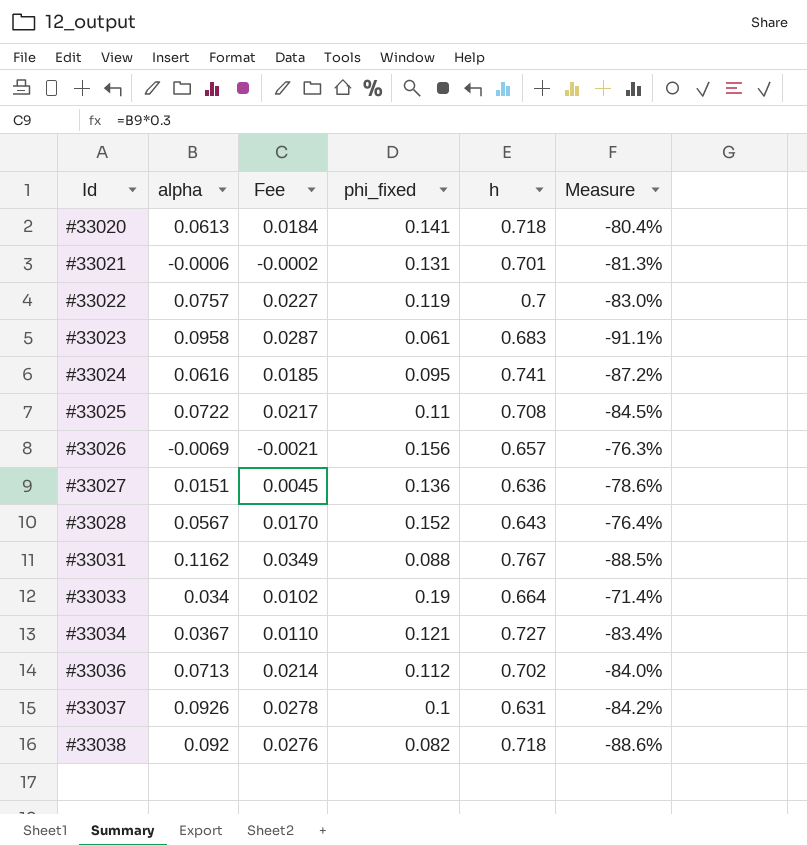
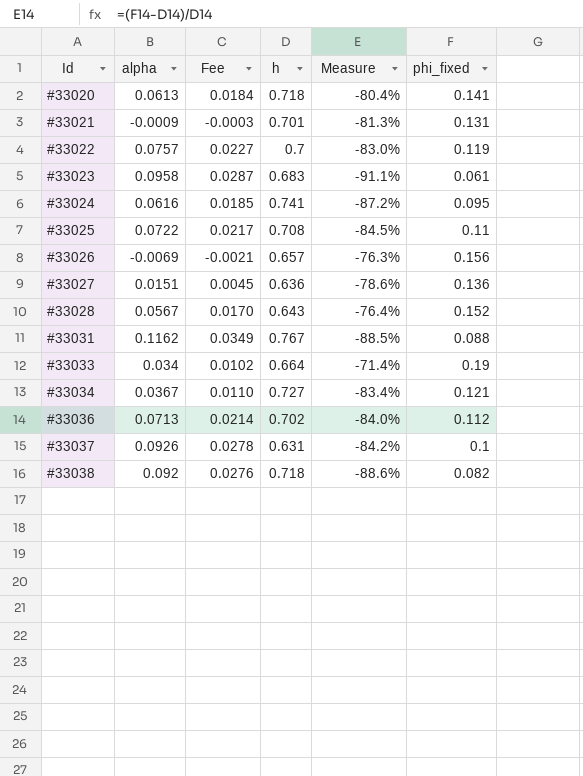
column phi_fixed | position: 4 -> 6
#33021 | alpha: -0.0006 -> -0.0009
#33021 | Fee: -0.0002 -> -0.0003

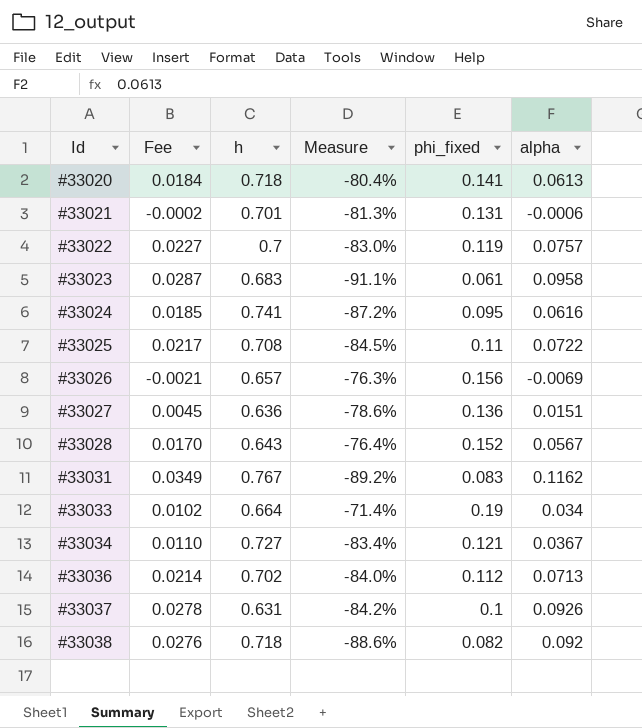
column alpha | position: 2 -> 6
#33021 | Fee: -0.0003 -> -0.0002
#33021 | alpha: -0.0009 -> -0.0006
#33031 | Measure: -88.5% -> -89.2%
#33031 | phi_fixed: 0.088 -> 0.083

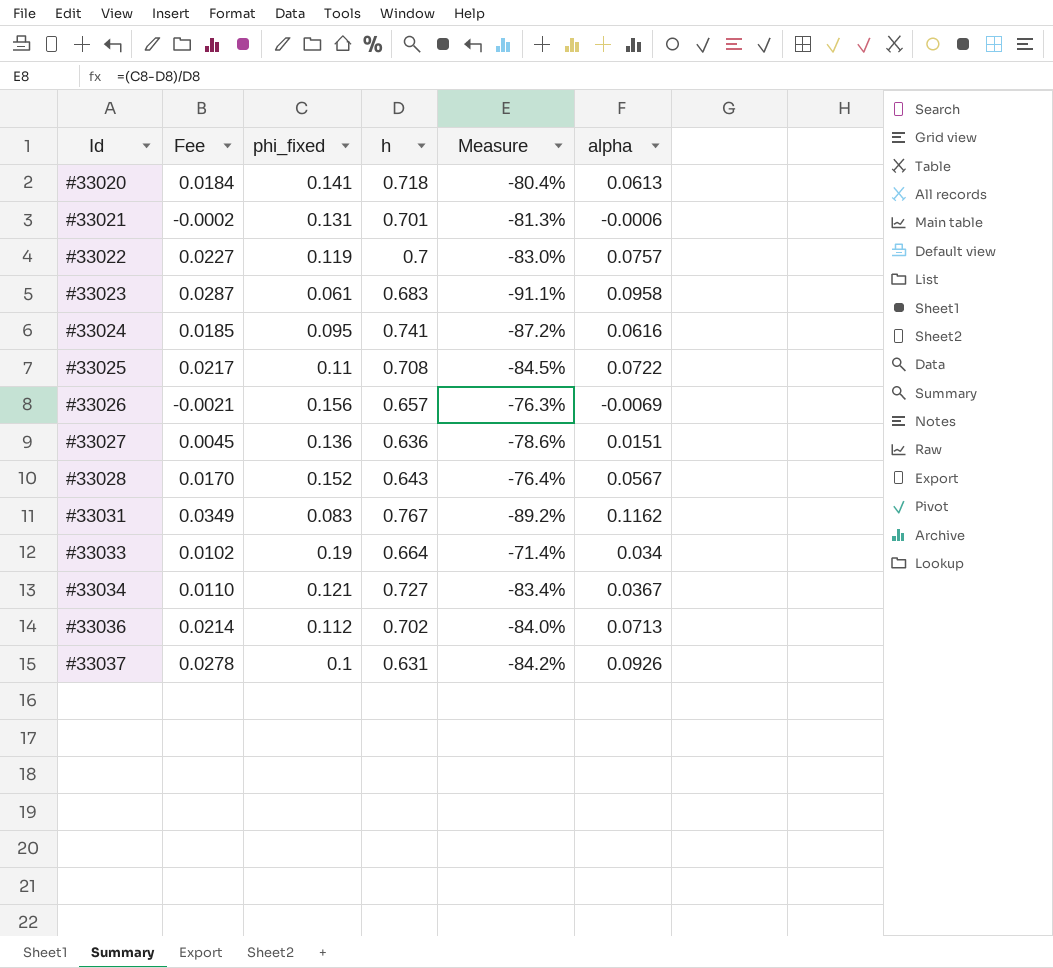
column phi_fixed | position: 5 -> 3
row #33038: 0.0276 | 0.718 | -88.6% | 0.082 | 0.092 -> none

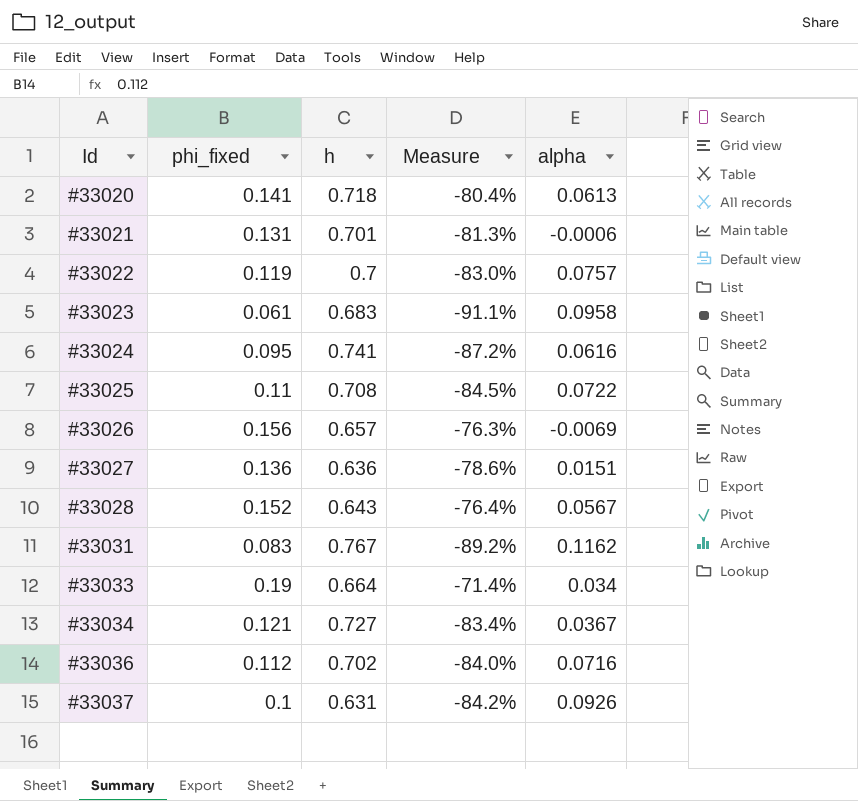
column Fee | formula: [alpha] * 0.3 -> none
#33036 | alpha: 0.0713 -> 0.0716

